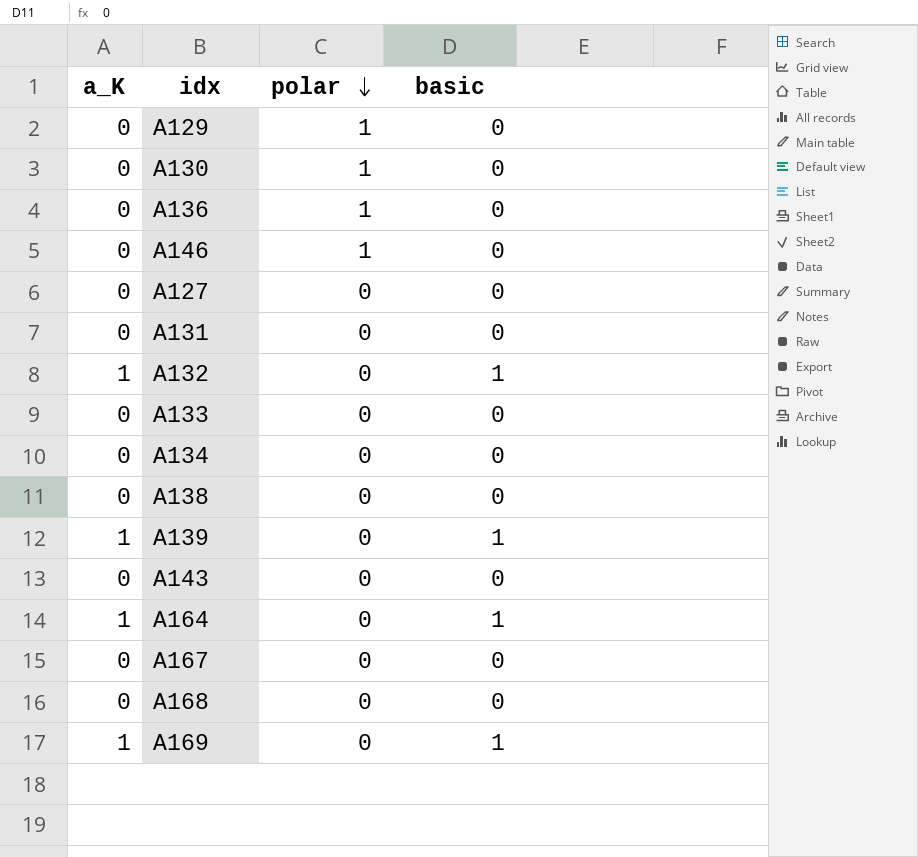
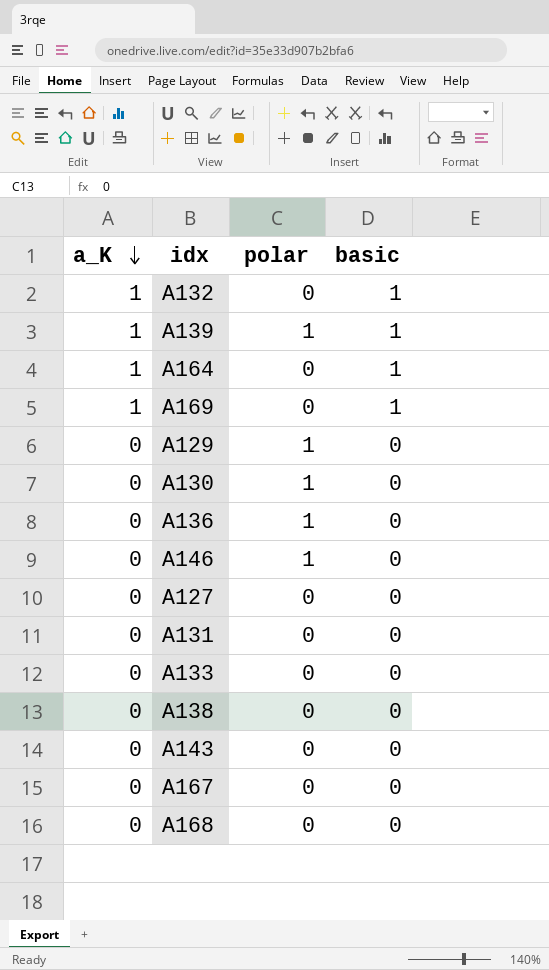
row order: polar descending -> a_K descending
row A134: 0 | 0 | 0 -> none
A139 | polar: 0 -> 1

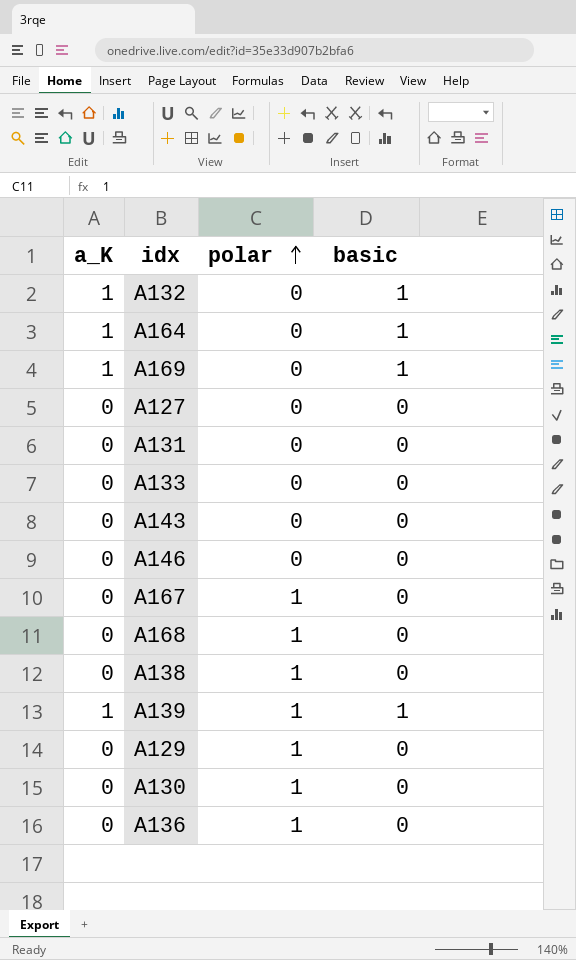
row order: a_K descending -> polar ascending
A146 | polar: 1 -> 0
A167 | polar: 0 -> 1
A168 | polar: 0 -> 1
A138 | polar: 0 -> 1

